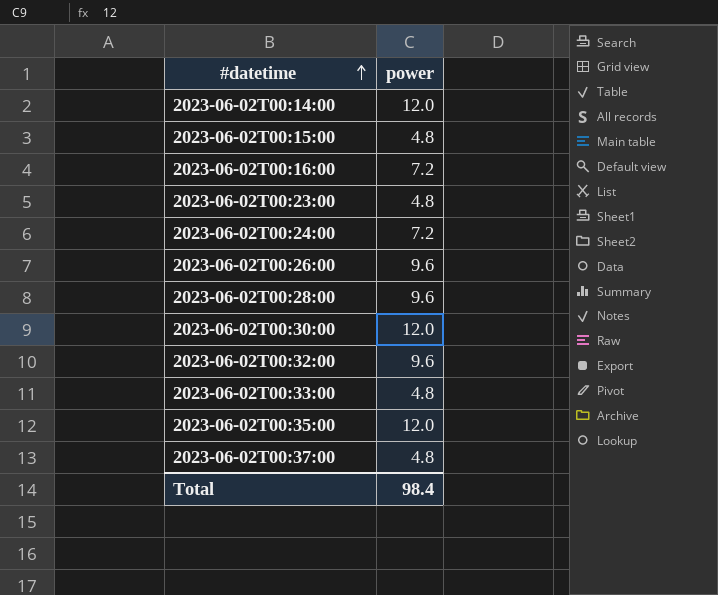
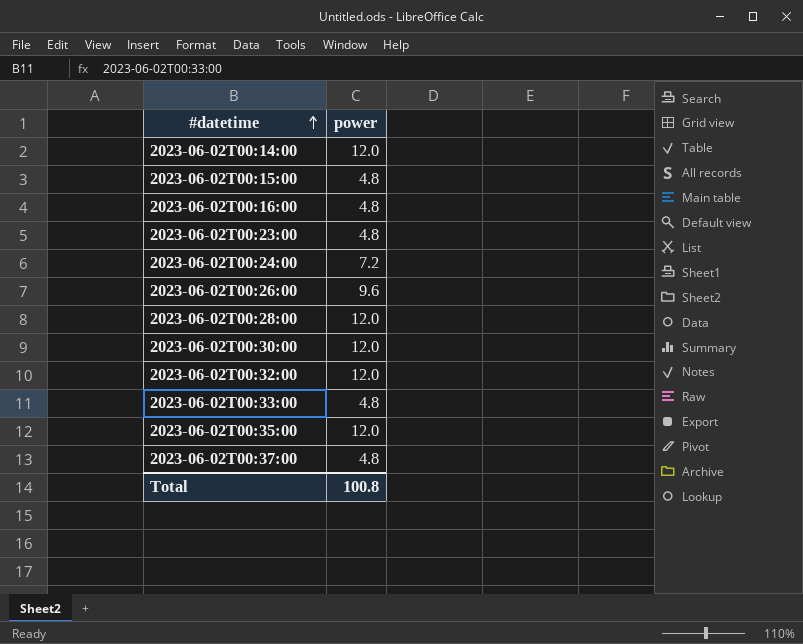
2023-06-02T00:16:00 | power: 7.2 -> 4.8
2023-06-02T00:28:00 | power: 9.6 -> 12.0
2023-06-02T00:32:00 | power: 9.6 -> 12.0
Total | power: 98.4 -> 100.8

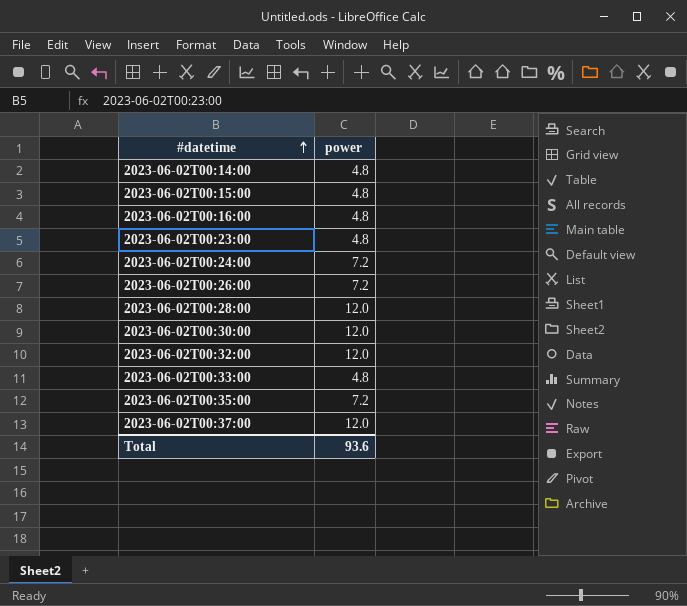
2023-06-02T00:14:00 | power: 12.0 -> 4.8
2023-06-02T00:26:00 | power: 9.6 -> 7.2
2023-06-02T00:35:00 | power: 12.0 -> 7.2
2023-06-02T00:37:00 | power: 4.8 -> 12.0
Total | power: 100.8 -> 93.6

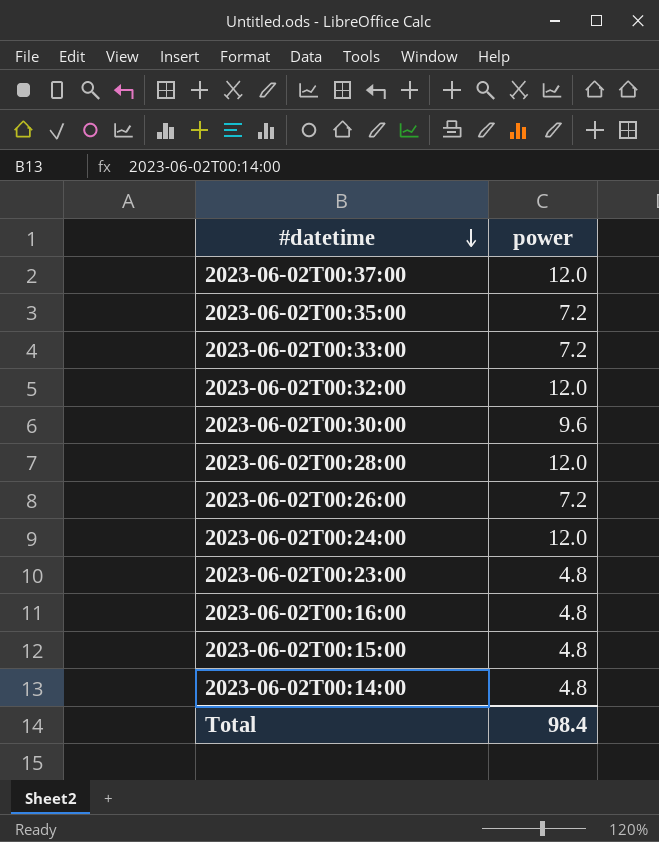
row order: #datetime ascending -> #datetime descending
2023-06-02T00:33:00 | power: 4.8 -> 7.2
2023-06-02T00:30:00 | power: 12.0 -> 9.6
2023-06-02T00:24:00 | power: 7.2 -> 12.0
Total | power: 93.6 -> 98.4

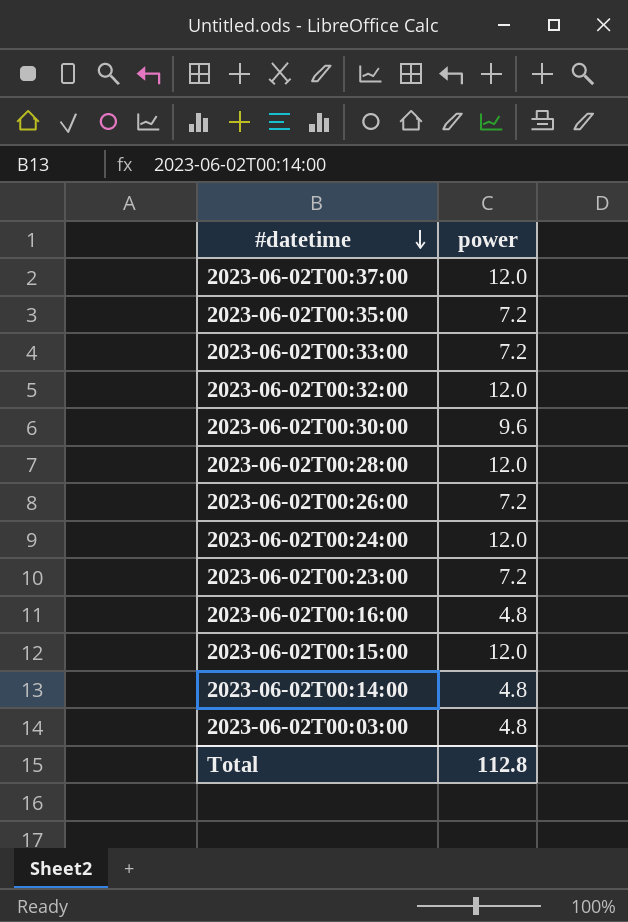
2023-06-02T00:23:00 | power: 4.8 -> 7.2
2023-06-02T00:15:00 | power: 4.8 -> 12.0
row 2023-06-02T00:03:00: none -> 4.8
Total | power: 98.4 -> 112.8

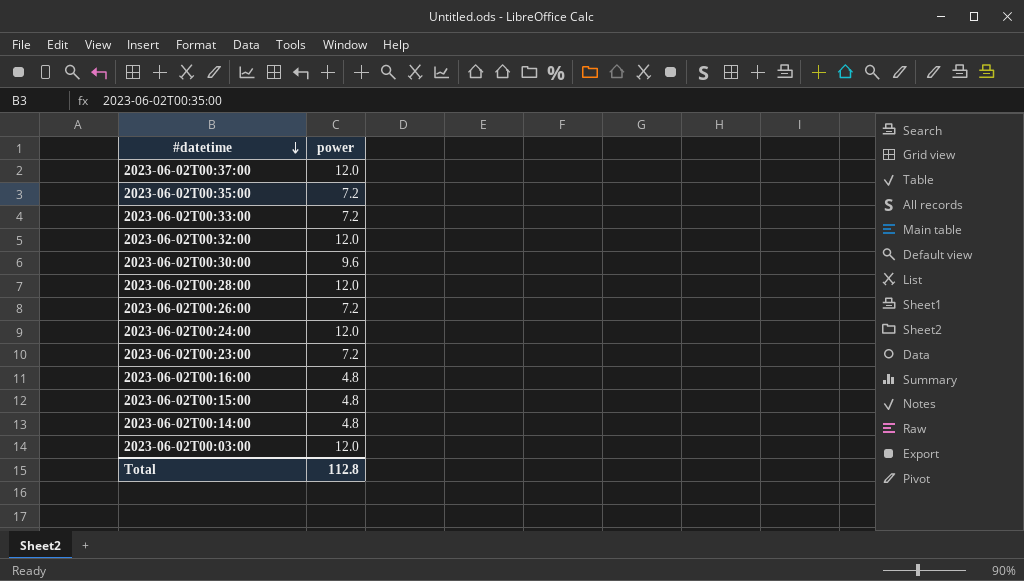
2023-06-02T00:15:00 | power: 12.0 -> 4.8
2023-06-02T00:03:00 | power: 4.8 -> 12.0

